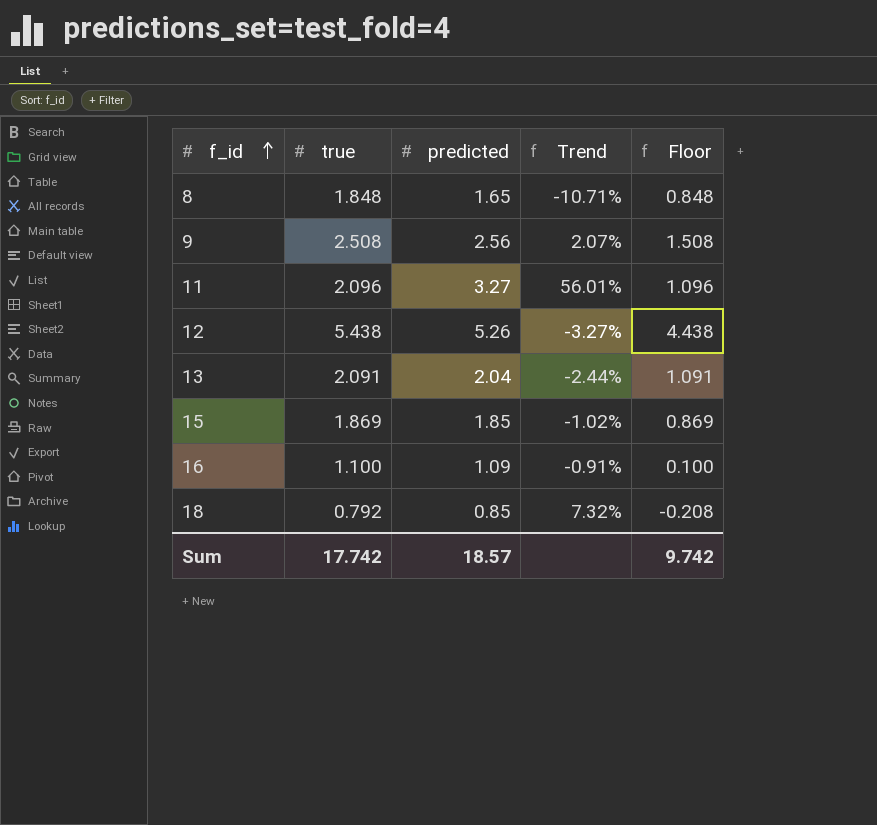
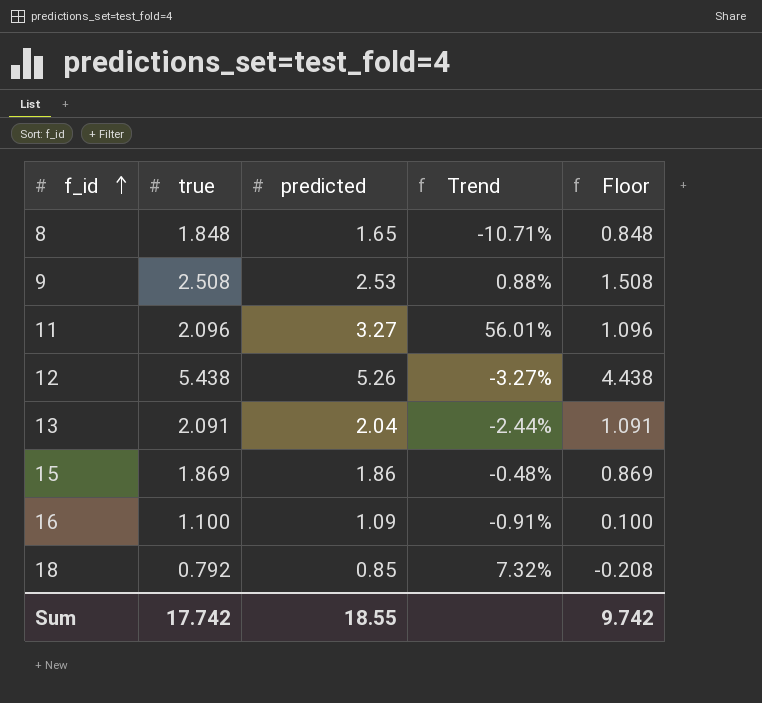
9 | predicted: 2.56 -> 2.53
9 | Trend: 2.07% -> 0.88%
15 | predicted: 1.85 -> 1.86
15 | Trend: -1.02% -> -0.48%
Sum | predicted: 18.57 -> 18.55

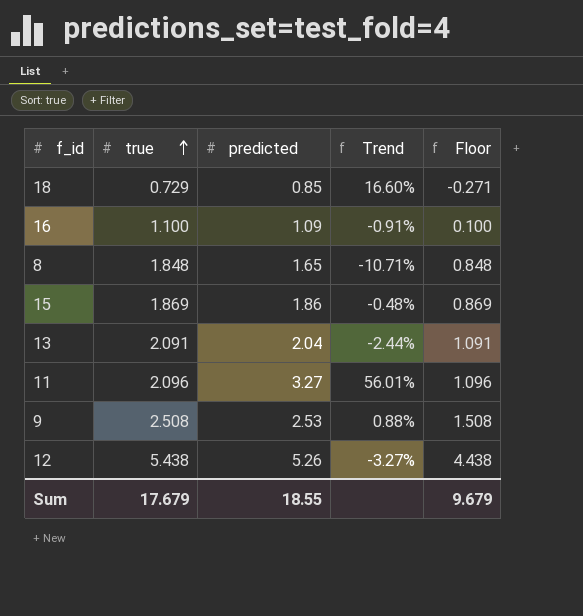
row order: f_id ascending -> true ascending
18 | true: 0.792 -> 0.729
18 | Trend: 7.32% -> 16.60%
18 | Floor: -0.208 -> -0.271
Sum | true: 17.742 -> 17.679
Sum | Floor: 9.742 -> 9.679

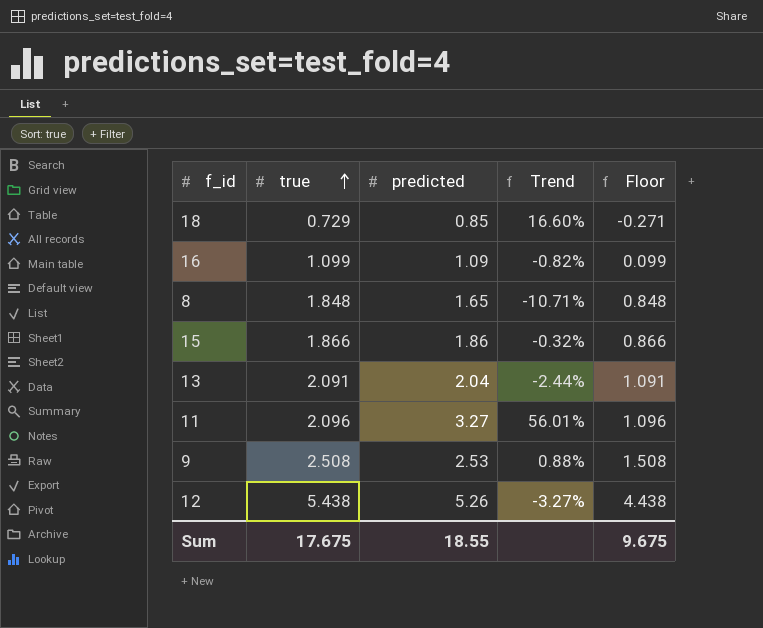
16 | true: 1.100 -> 1.099
16 | Trend: -0.91% -> -0.82%
16 | Floor: 0.100 -> 0.099
15 | true: 1.869 -> 1.866
15 | Trend: -0.48% -> -0.32%
15 | Floor: 0.869 -> 0.866
Sum | true: 17.679 -> 17.675
Sum | Floor: 9.679 -> 9.675

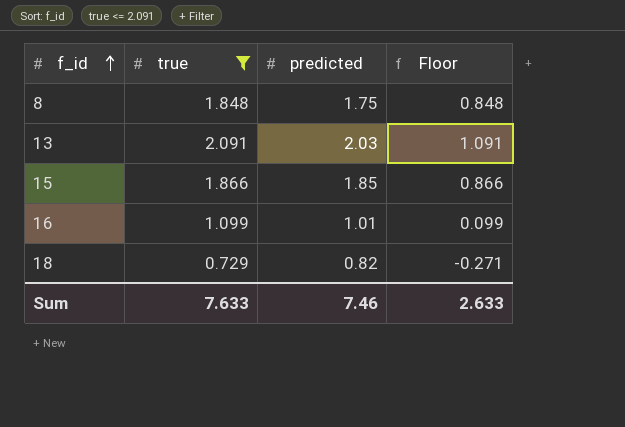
filter: none -> true <= 2.091
row order: true ascending -> f_id ascending
column Trend | formula: ([predicted] - [true]) / [true] -> none
8 | predicted: 1.65 -> 1.75
13 | predicted: 2.04 -> 2.03
15 | predicted: 1.86 -> 1.85
16 | predicted: 1.09 -> 1.01
18 | predicted: 0.85 -> 0.82
Sum | true: 17.675 -> 7.633
Sum | predicted: 18.55 -> 7.46
Sum | Floor: 9.675 -> 2.633

